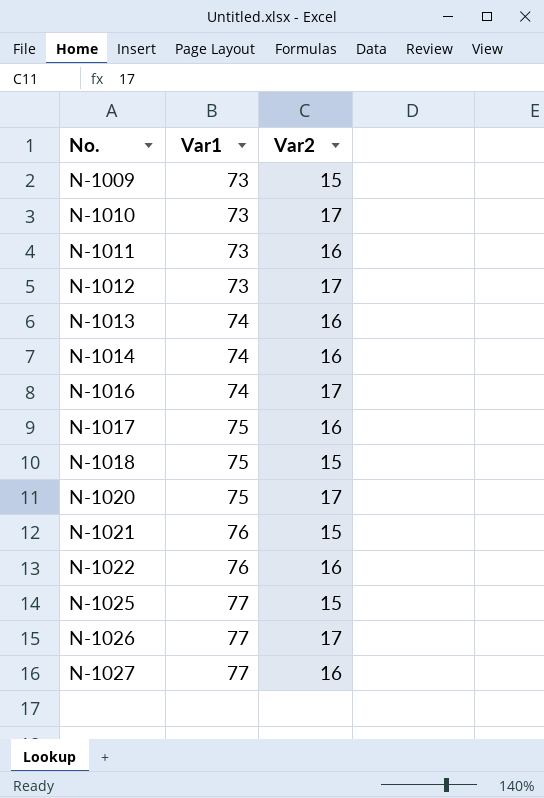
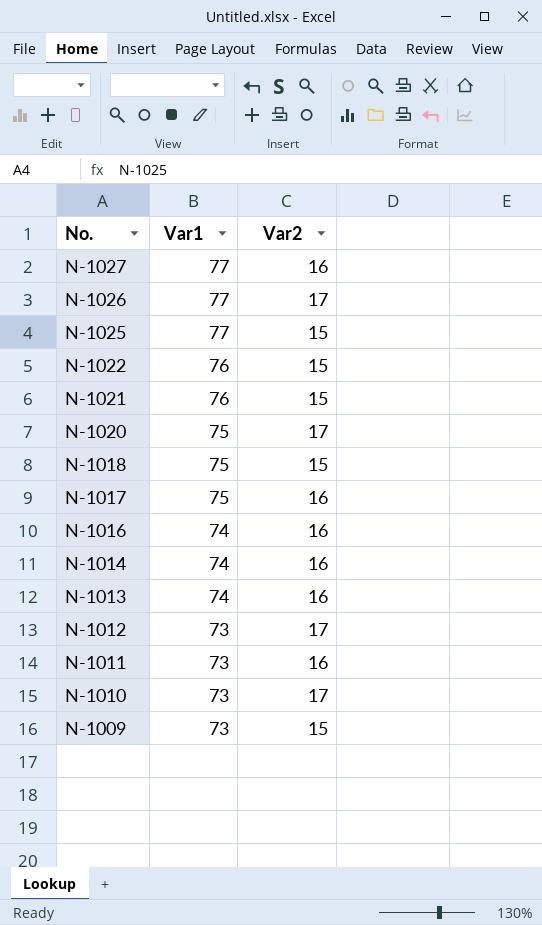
row order: No. ascending -> No. descending
N-1022 | Var2: 16 -> 15
N-1016 | Var2: 17 -> 16

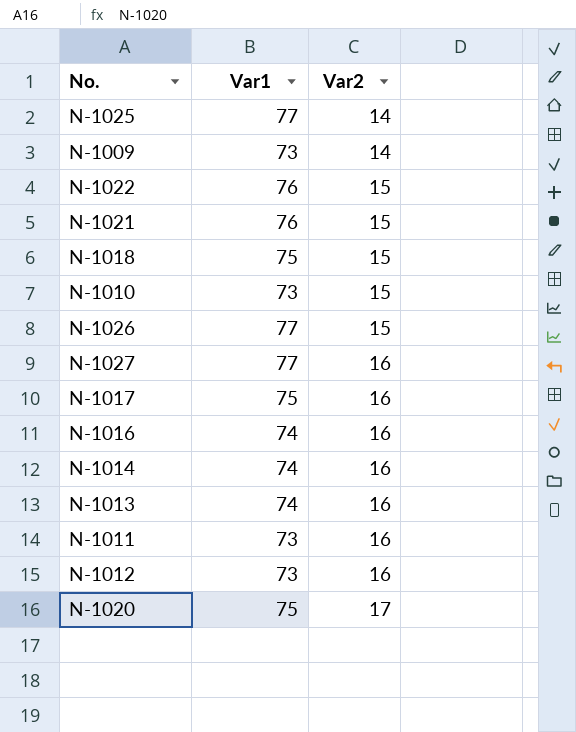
row order: No. descending -> Var2 ascending
N-1025 | Var2: 15 -> 14
N-1009 | Var2: 15 -> 14
N-1010 | Var2: 17 -> 15
N-1026 | Var2: 17 -> 15
N-1012 | Var2: 17 -> 16

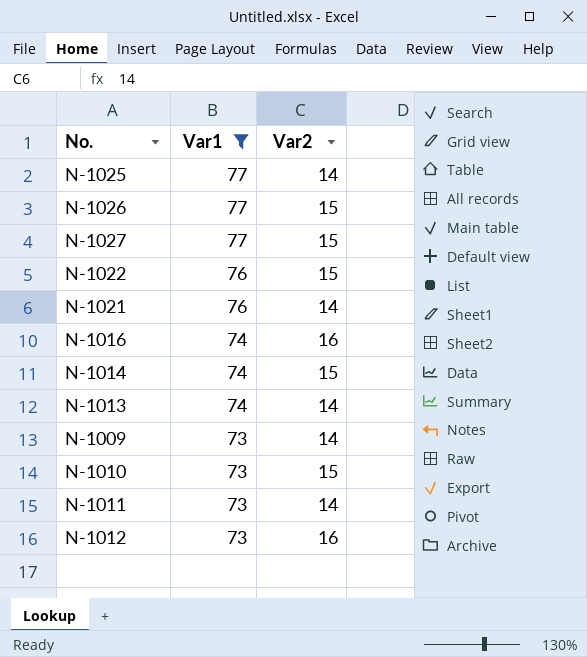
filter: none -> Var1 != 75
row order: Var2 ascending -> Var1 descending
N-1027 | Var2: 16 -> 15
N-1021 | Var2: 15 -> 14
N-1014 | Var2: 16 -> 15
N-1013 | Var2: 16 -> 14
N-1011 | Var2: 16 -> 14

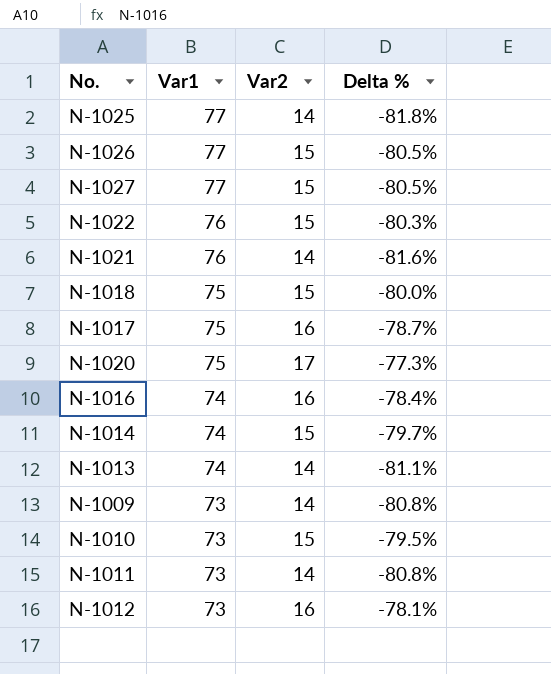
filter: Var1 != 75 -> none
column Delta % | formula: none -> ([Var2] - [Var1]) / [Var1]

